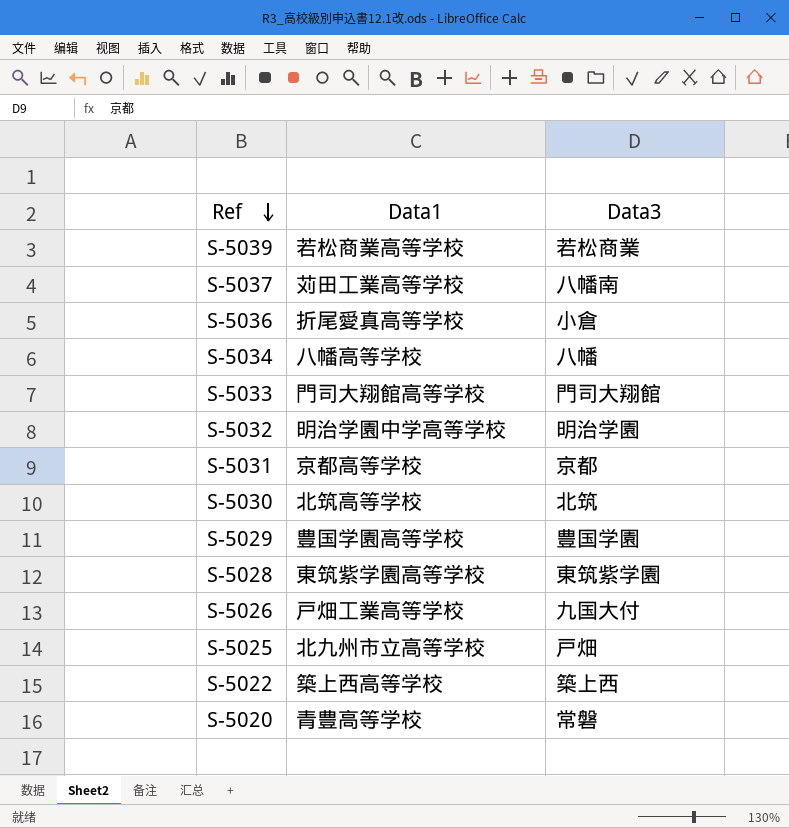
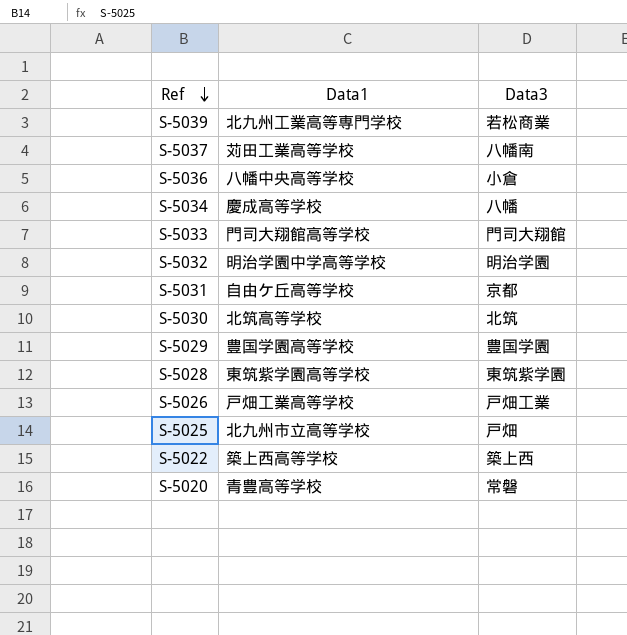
S-5039 | Data1: 若松商業高等学校 -> 北九州工業高等専門学校
S-5036 | Data1: 折尾愛真高等学校 -> 八幡中央高等学校
S-5034 | Data1: 八幡高等学校 -> 慶成高等学校
S-5031 | Data1: 京都高等学校 -> 自由ケ丘高等学校
S-5026 | Data3: 九国大付 -> 戸畑工業

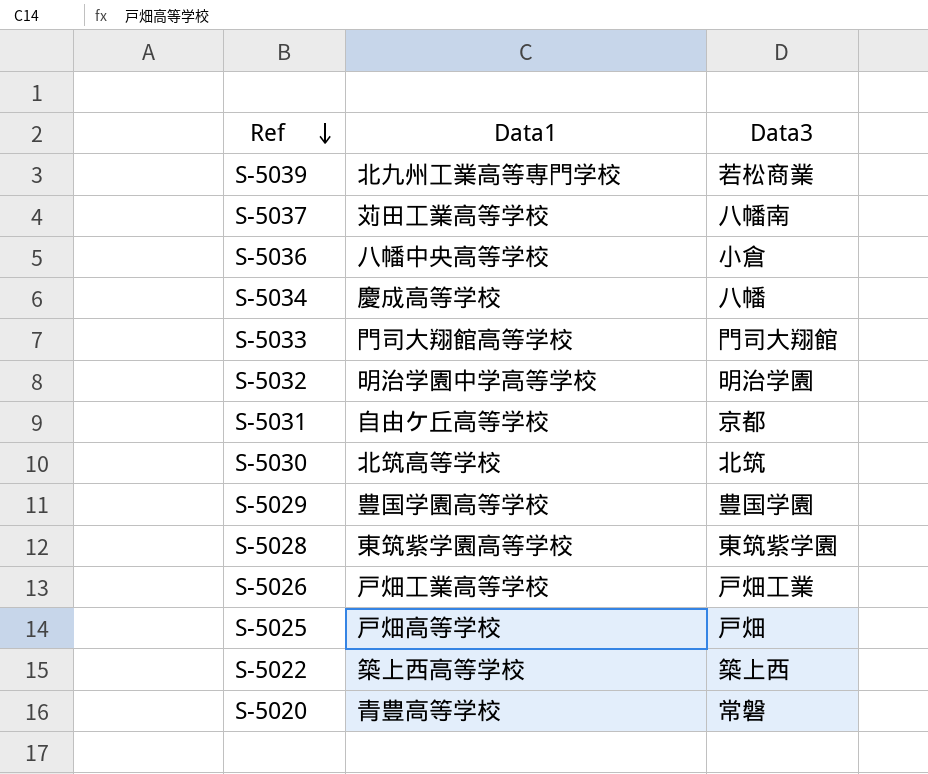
S-5025 | Data1: 北九州市立高等学校 -> 戸畑高等学校

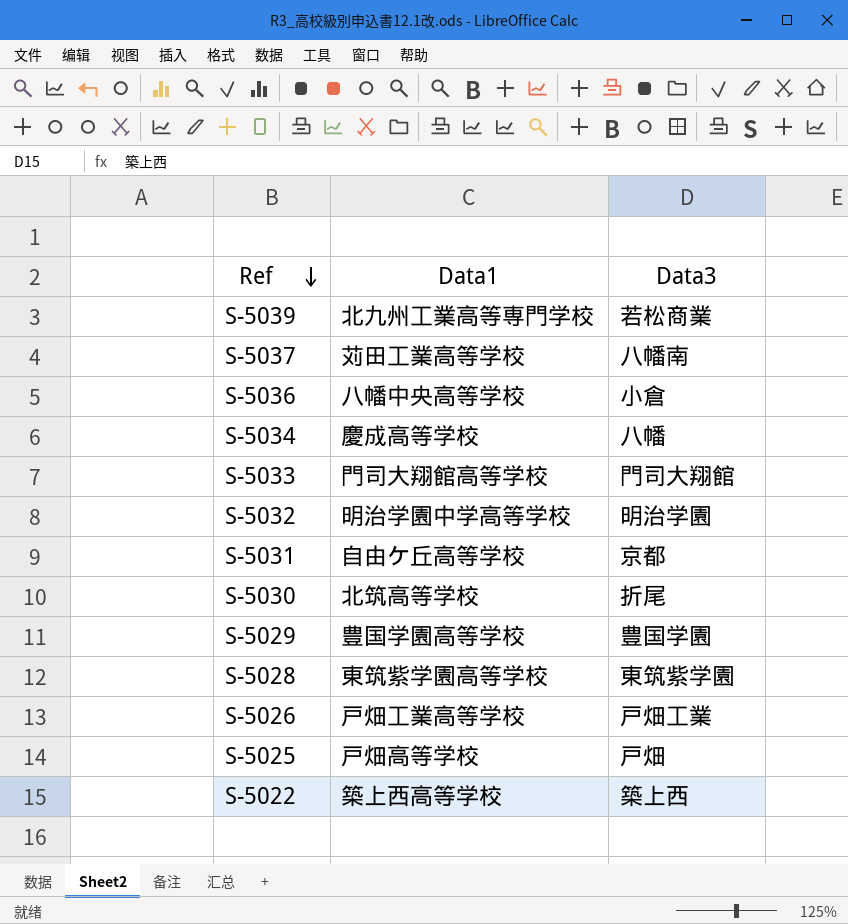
row S-5020: 青豊高等学校 | 常磐 -> none
S-5030 | Data3: 北筑 -> 折尾

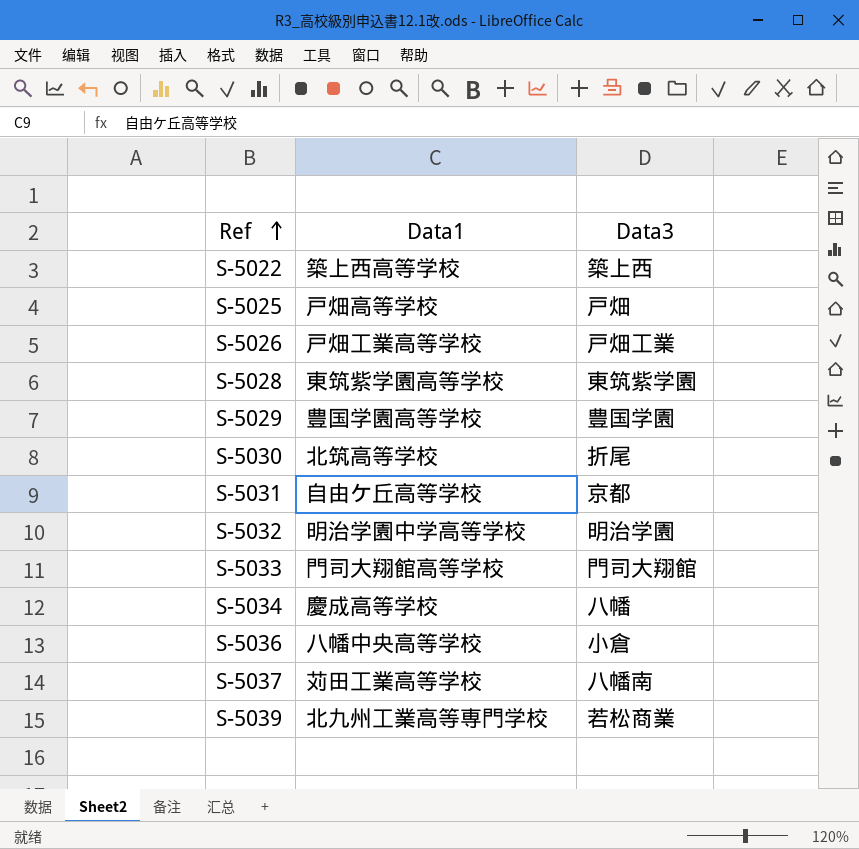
row order: Ref descending -> Ref ascending

